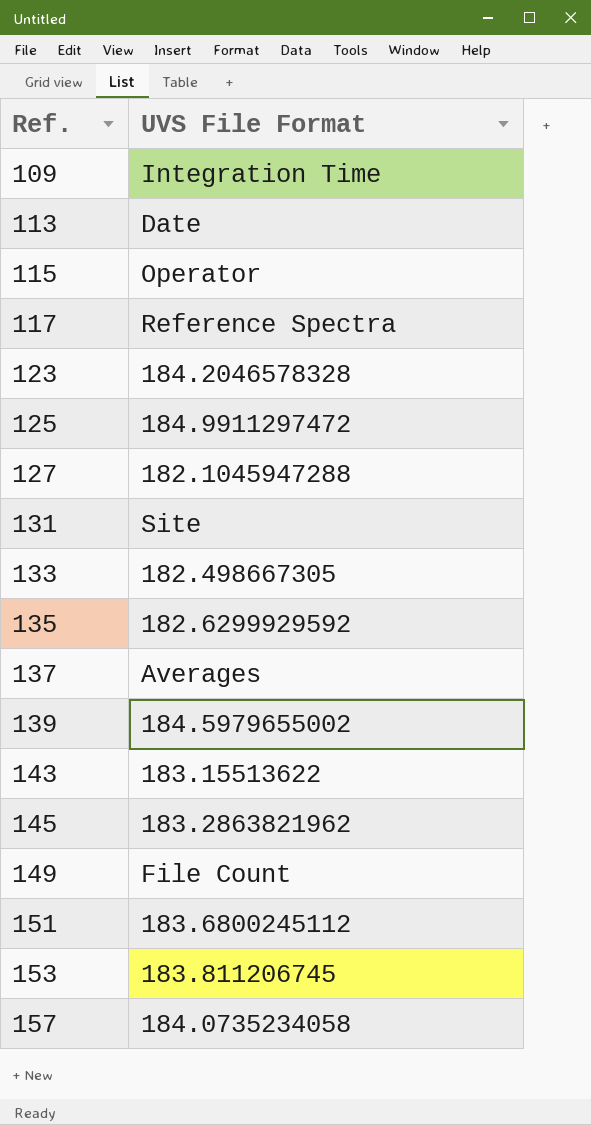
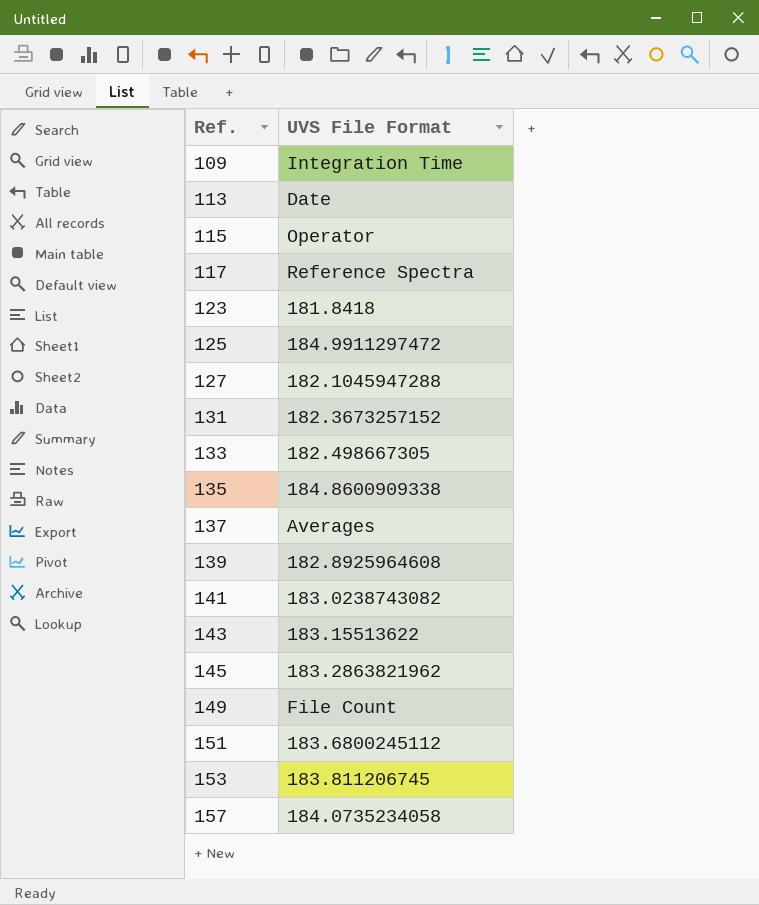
123 | UVS File Format: 184.2046578328 -> 181.8418
131 | UVS File Format: Site -> 182.3673257152
135 | UVS File Format: 182.6299929592 -> 184.8600909338
139 | UVS File Format: 184.5979655002 -> 182.8925964608
row 141: none -> 183.0238743082

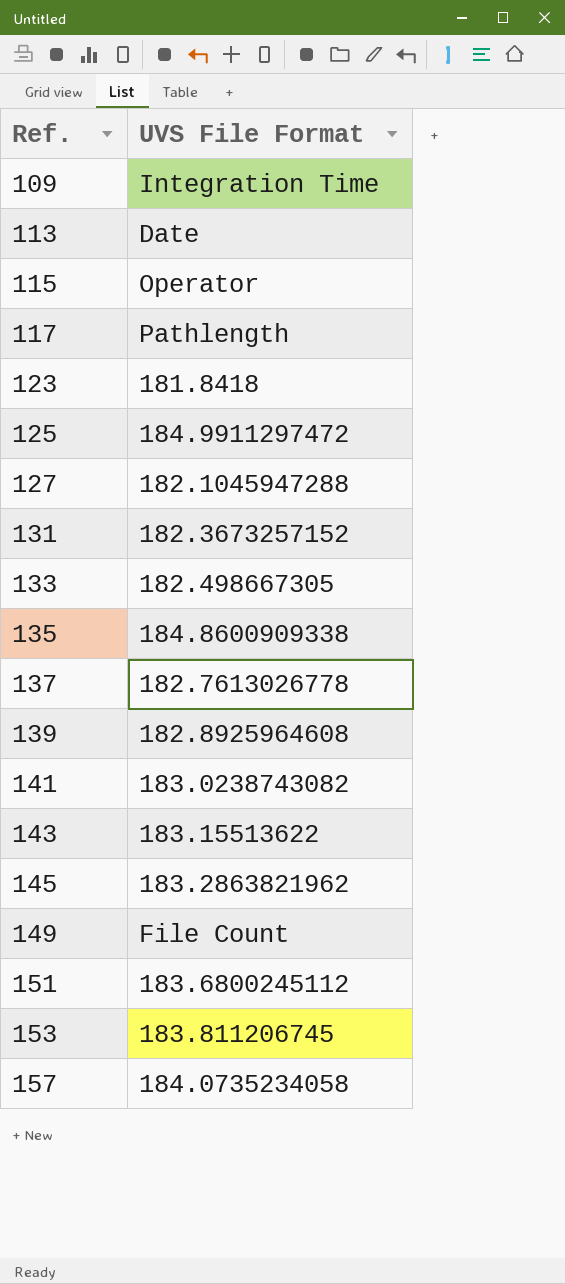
117 | UVS File Format: Reference Spectra -> Pathlength
137 | UVS File Format: Averages -> 182.7613026778

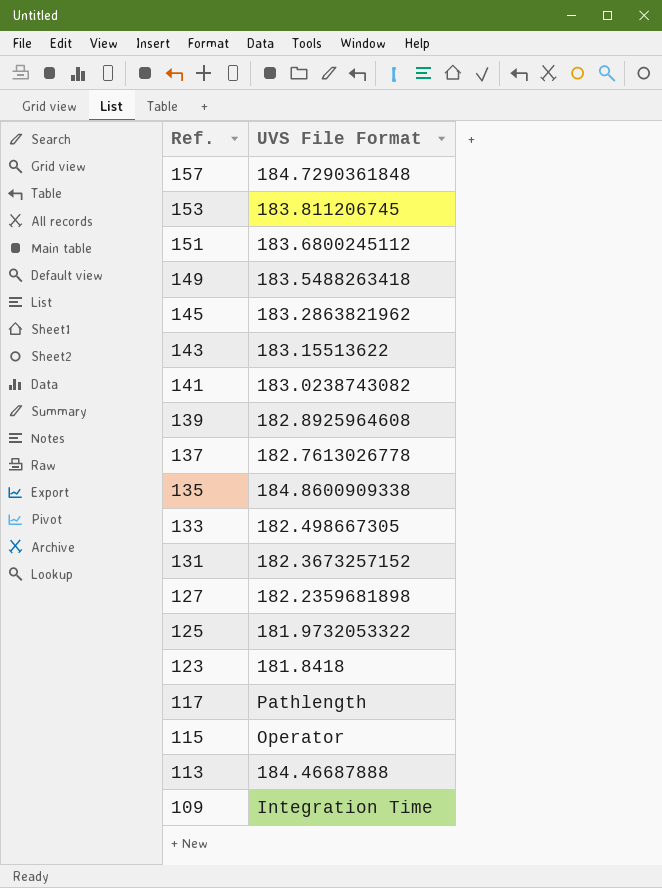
row order: Ref. ascending -> Ref. descending
157 | UVS File Format: 184.0735234058 -> 184.7290361848
149 | UVS File Format: File Count -> 183.5488263418
127 | UVS File Format: 182.1045947288 -> 182.2359681898
125 | UVS File Format: 184.9911297472 -> 181.9732053322
113 | UVS File Format: Date -> 184.46687888

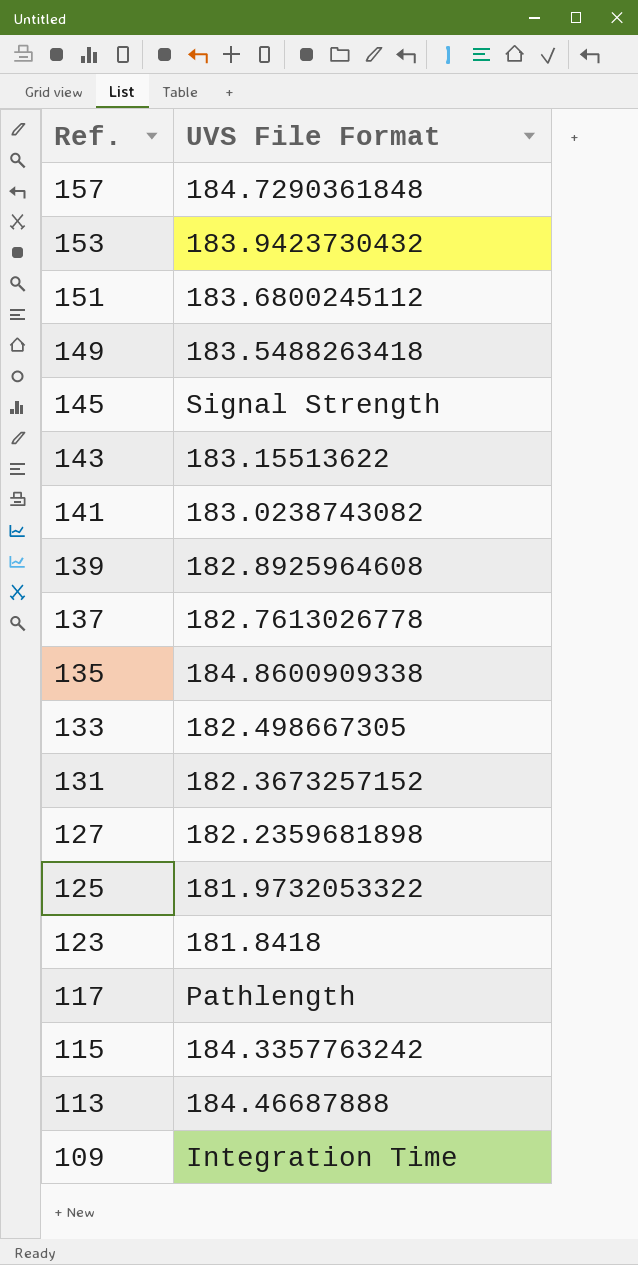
153 | UVS File Format: 183.811206745 -> 183.9423730432
145 | UVS File Format: 183.2863821962 -> Signal Strength
115 | UVS File Format: Operator -> 184.3357763242

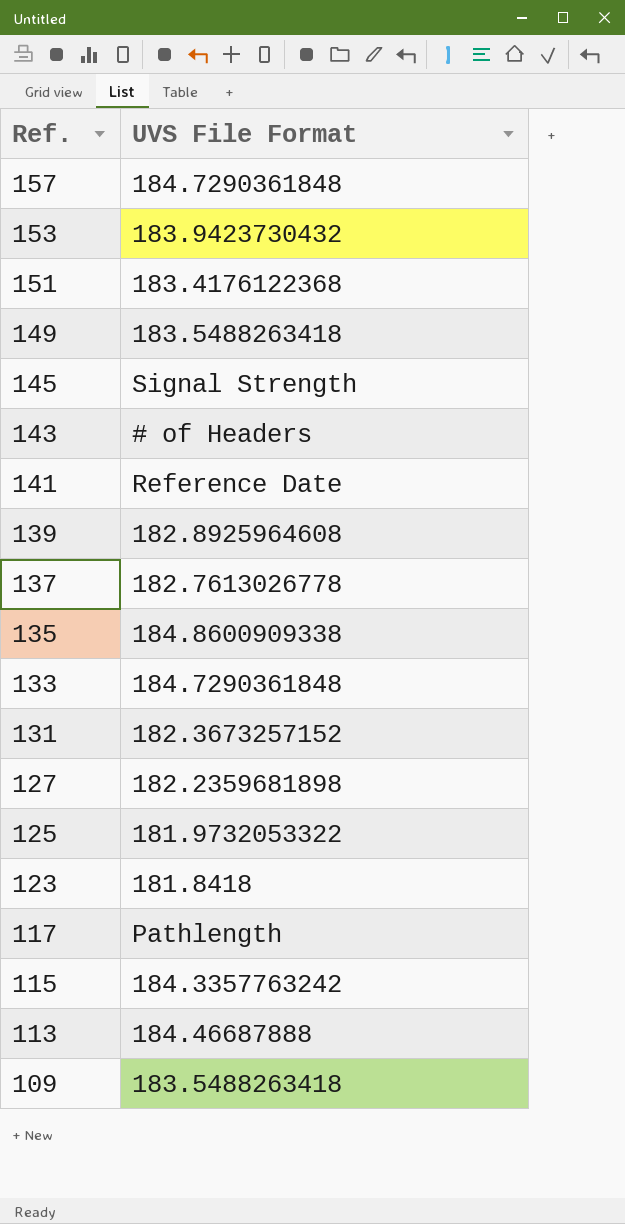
151 | UVS File Format: 183.6800245112 -> 183.4176122368
143 | UVS File Format: 183.15513622 -> # of Headers
141 | UVS File Format: 183.0238743082 -> Reference Date
133 | UVS File Format: 182.498667305 -> 184.7290361848
109 | UVS File Format: Integration Time -> 183.5488263418

